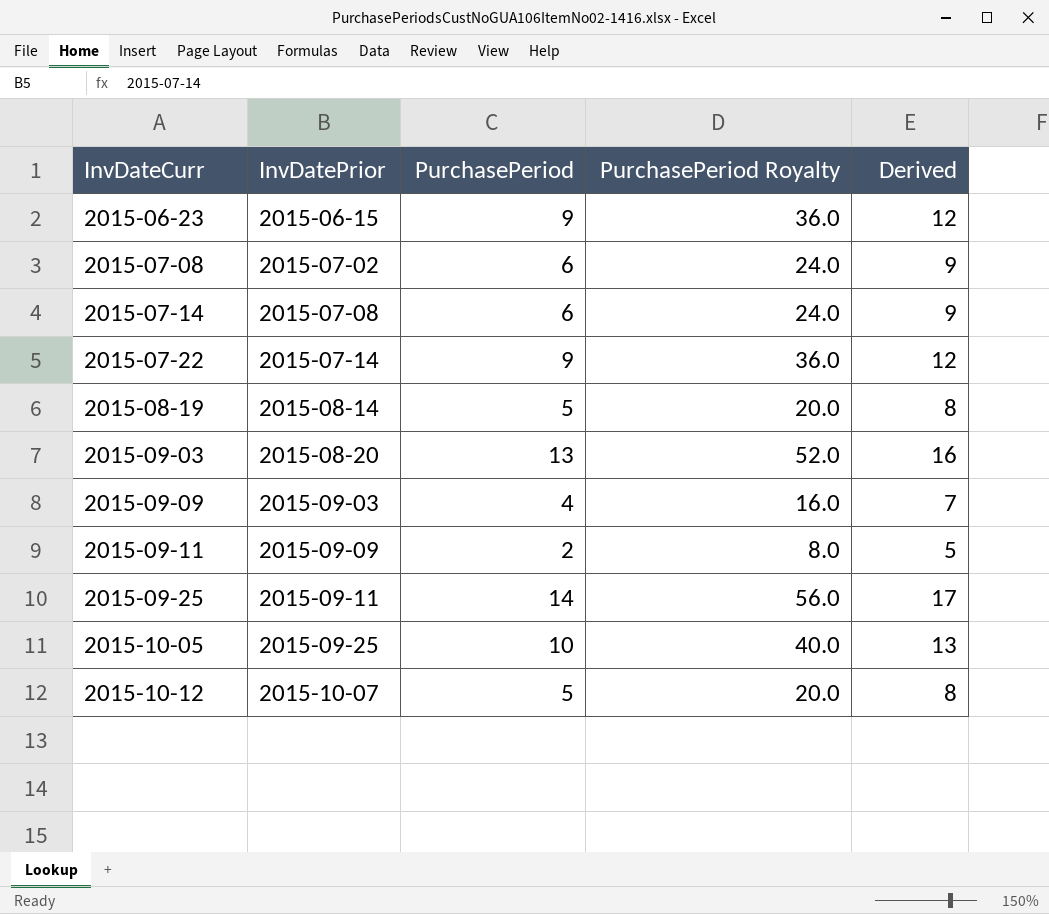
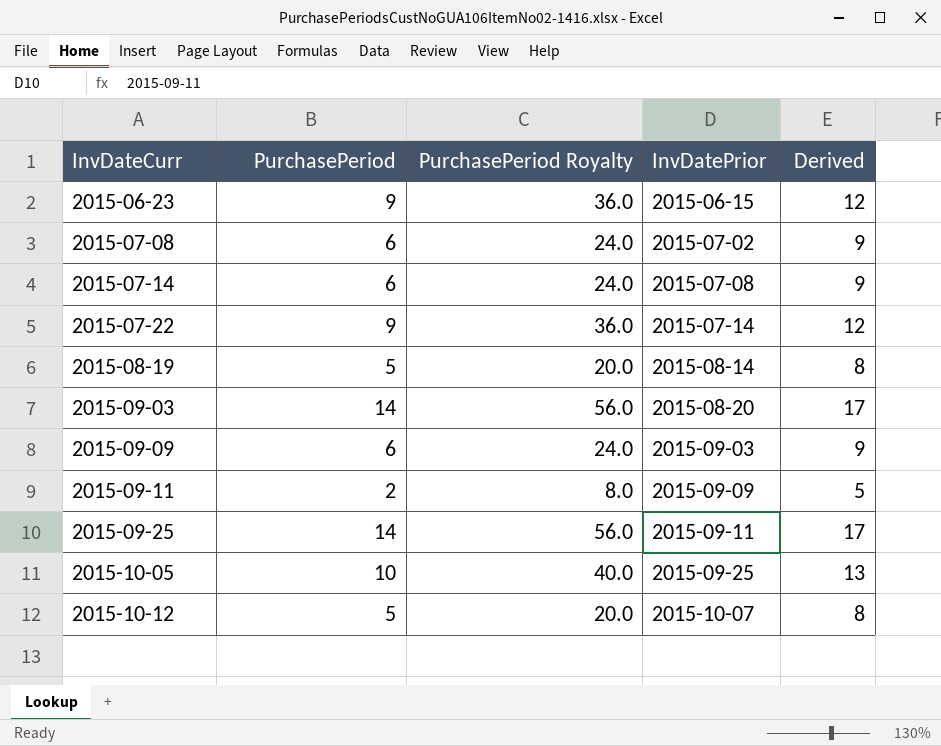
column InvDatePrior | position: 2 -> 4
2015-09-03 | PurchasePeriod: 13 -> 14
2015-09-03 | PurchasePeriod Royalty: 52.0 -> 56.0
2015-09-03 | Derived: 16 -> 17
2015-09-09 | PurchasePeriod: 4 -> 6
2015-09-09 | PurchasePeriod Royalty: 16.0 -> 24.0
2015-09-09 | Derived: 7 -> 9

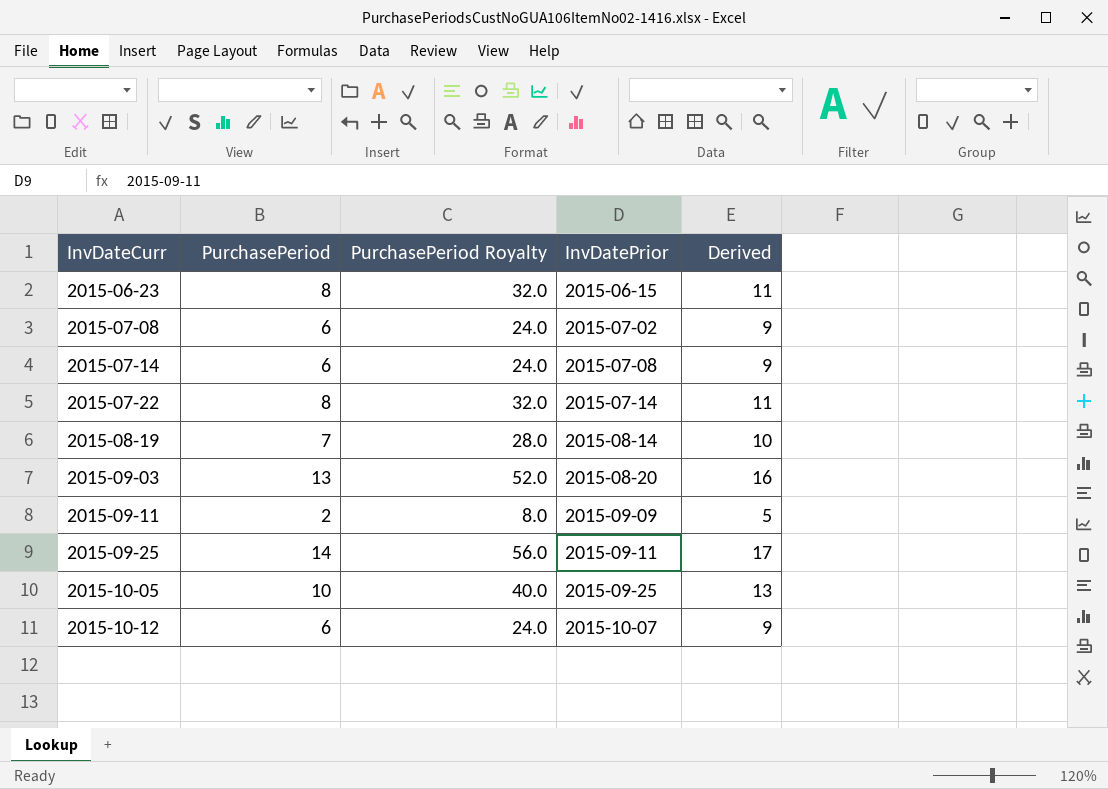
row 2015-09-09: 6 | 24.0 | 2015-09-03 | 9 -> none
2015-06-23 | PurchasePeriod: 9 -> 8
2015-06-23 | PurchasePeriod Royalty: 36.0 -> 32.0
2015-06-23 | Derived: 12 -> 11
2015-07-22 | PurchasePeriod: 9 -> 8
2015-07-22 | PurchasePeriod Royalty: 36.0 -> 32.0
2015-07-22 | Derived: 12 -> 11
2015-08-19 | PurchasePeriod: 5 -> 7
2015-08-19 | PurchasePeriod Royalty: 20.0 -> 28.0
2015-08-19 | Derived: 8 -> 10
2015-09-03 | PurchasePeriod: 14 -> 13
2015-09-03 | PurchasePeriod Royalty: 56.0 -> 52.0
2015-09-03 | Derived: 17 -> 16
2015-10-12 | PurchasePeriod: 5 -> 6
2015-10-12 | PurchasePeriod Royalty: 20.0 -> 24.0
2015-10-12 | Derived: 8 -> 9

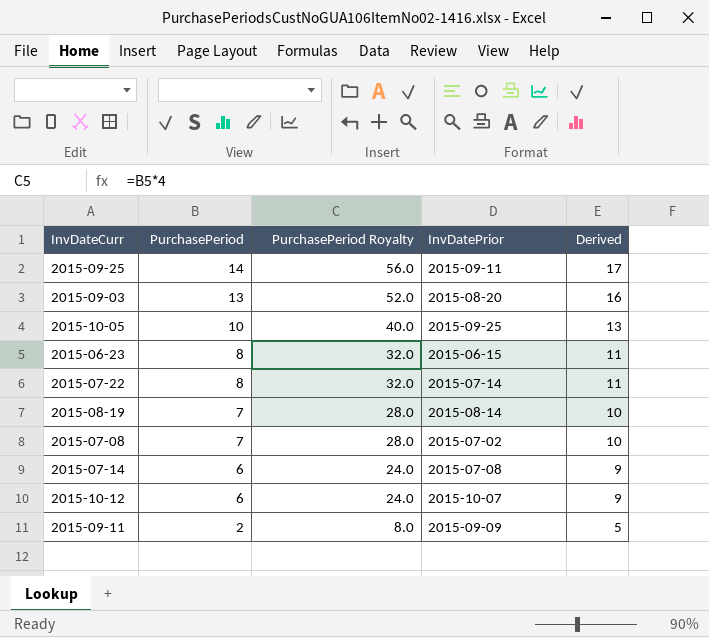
row order: InvDateCurr ascending -> PurchasePeriod descending
2015-07-08 | PurchasePeriod: 6 -> 7
2015-07-08 | PurchasePeriod Royalty: 24.0 -> 28.0
2015-07-08 | Derived: 9 -> 10

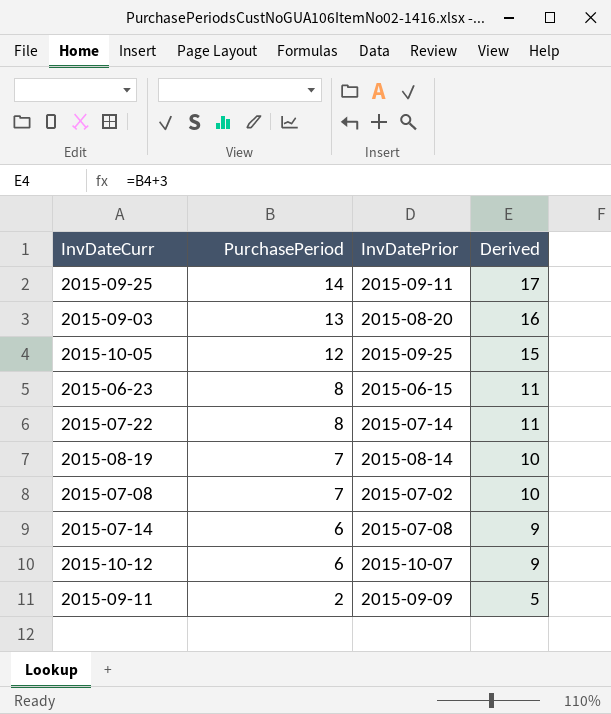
column PurchasePeriod Royalty | formula: [PurchasePeriod] * 4 -> none
2015-10-05 | PurchasePeriod: 10 -> 12
2015-10-05 | Derived: 13 -> 15

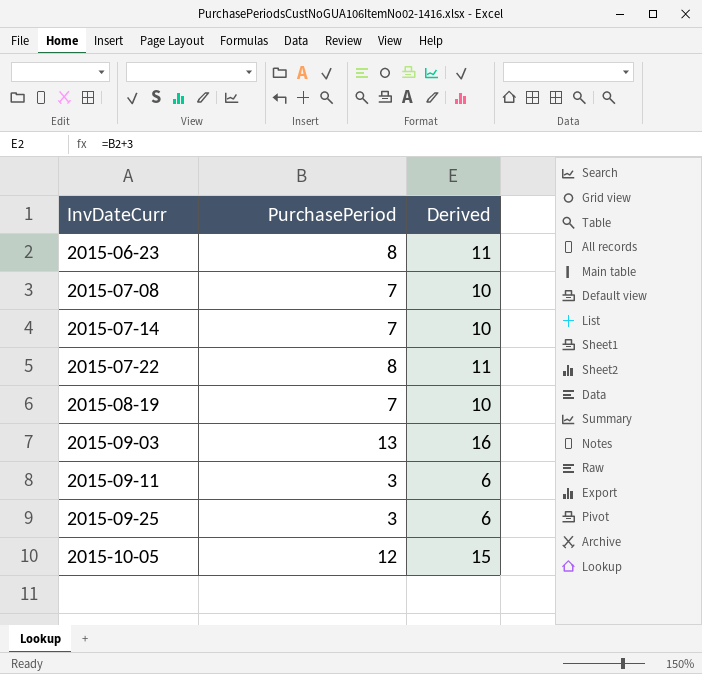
row order: PurchasePeriod descending -> InvDateCurr ascending
column InvDatePrior | position: 3 -> none
row 2015-10-12: 6 | 2015-10-07 | 9 -> none
2015-07-14 | PurchasePeriod: 6 -> 7
2015-07-14 | Derived: 9 -> 10
2015-09-11 | PurchasePeriod: 2 -> 3
2015-09-11 | Derived: 5 -> 6
2015-09-25 | PurchasePeriod: 14 -> 3
2015-09-25 | Derived: 17 -> 6

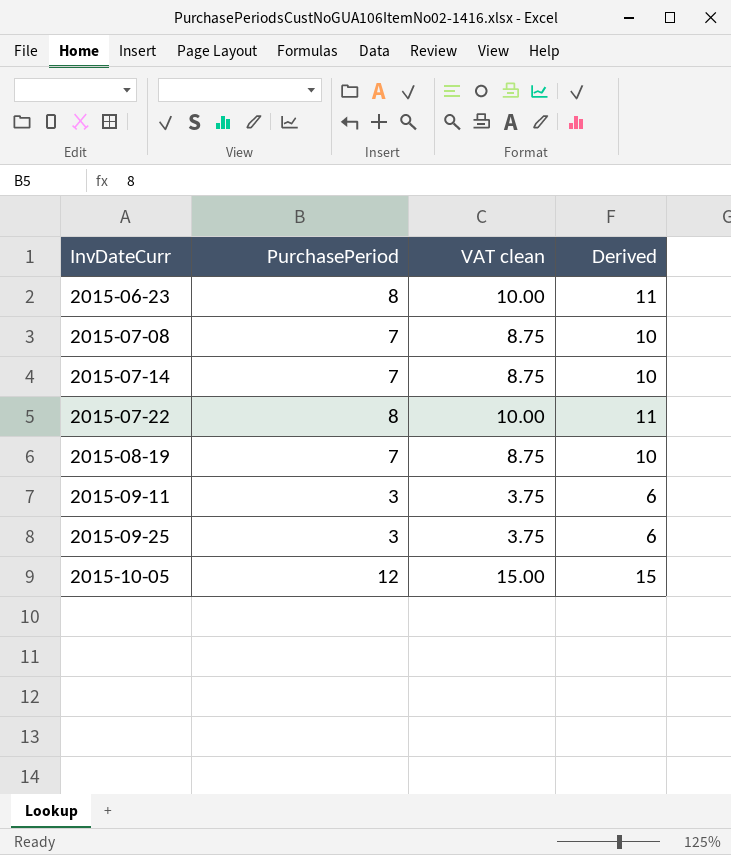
column VAT clean | formula: none -> [PurchasePeriod] * 1.25
row 2015-09-03: 13 | 16 -> none

